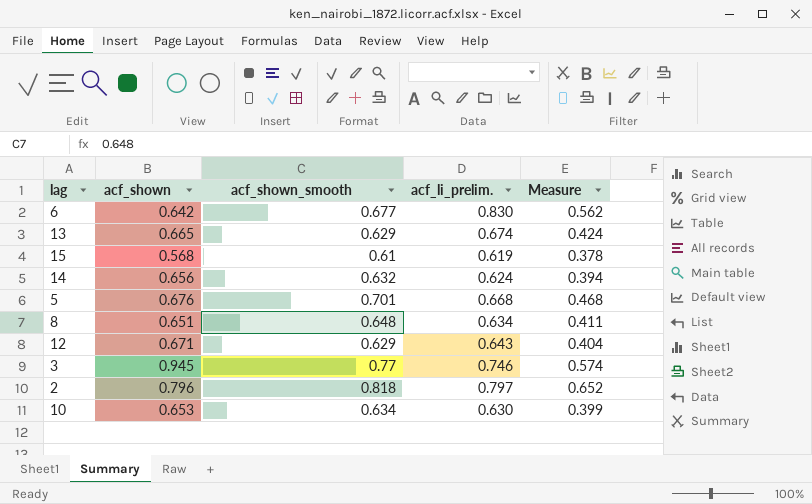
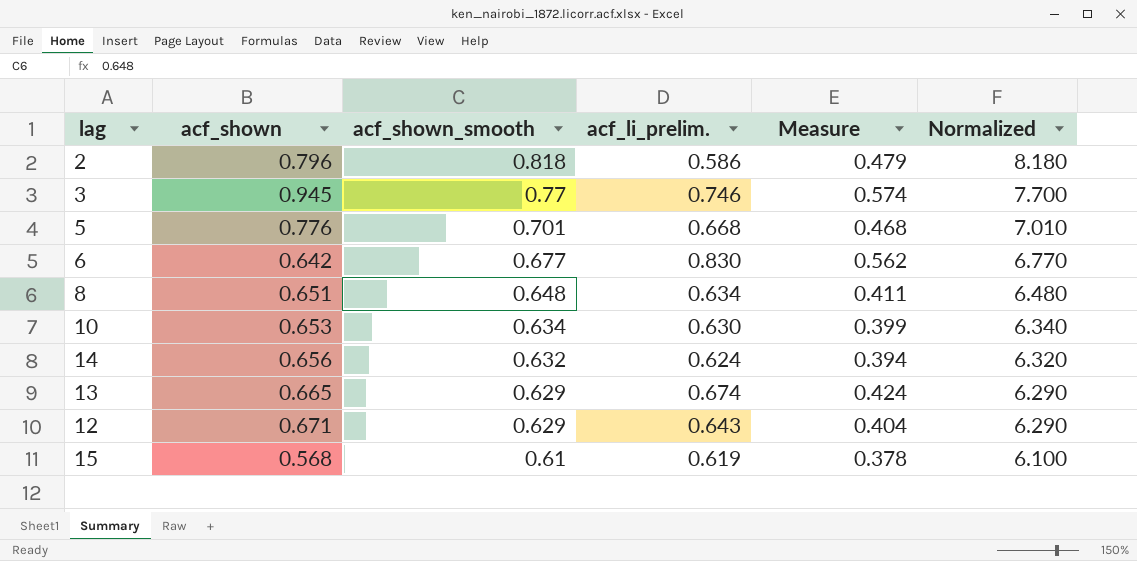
row order: none -> acf_shown_smooth descending
column Normalized | formula: none -> [acf_shown_smooth] * 10
2 | acf_li_prelim.: 0.797 -> 0.586
2 | Measure: 0.652 -> 0.479
5 | acf_shown: 0.676 -> 0.776

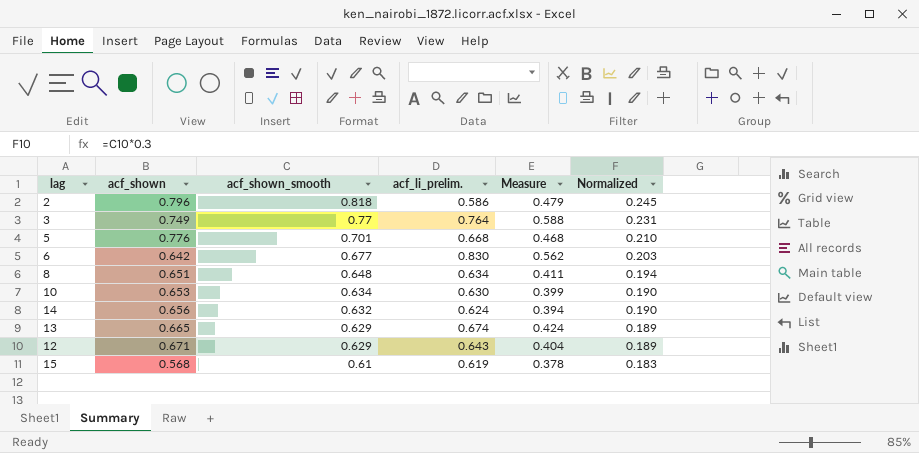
column Normalized | formula: [acf_shown_smooth] * 10 -> [acf_shown_smooth] * 0.3
3 | acf_shown: 0.945 -> 0.749
3 | acf_li_prelim.: 0.746 -> 0.764
3 | Measure: 0.574 -> 0.588

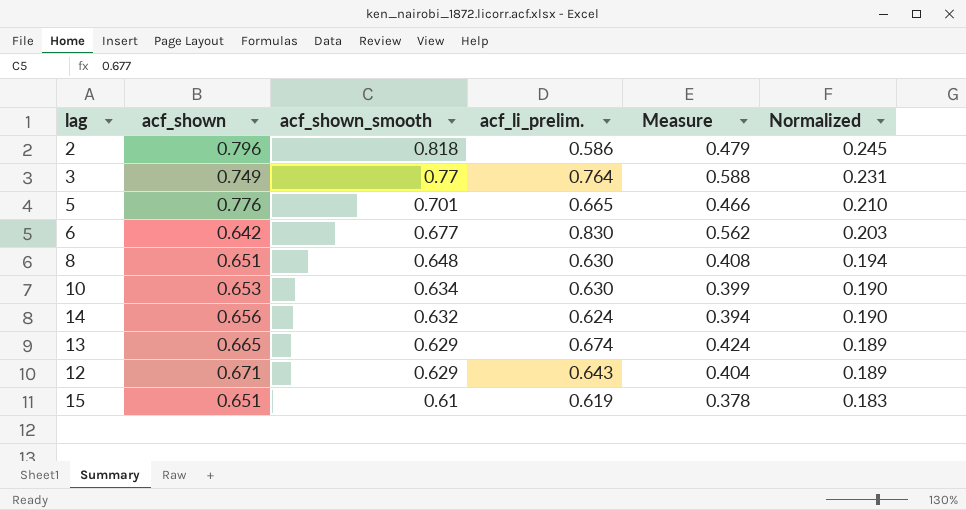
5 | acf_li_prelim.: 0.668 -> 0.665
5 | Measure: 0.468 -> 0.466
8 | acf_li_prelim.: 0.634 -> 0.630
8 | Measure: 0.411 -> 0.408
15 | acf_shown: 0.568 -> 0.651

